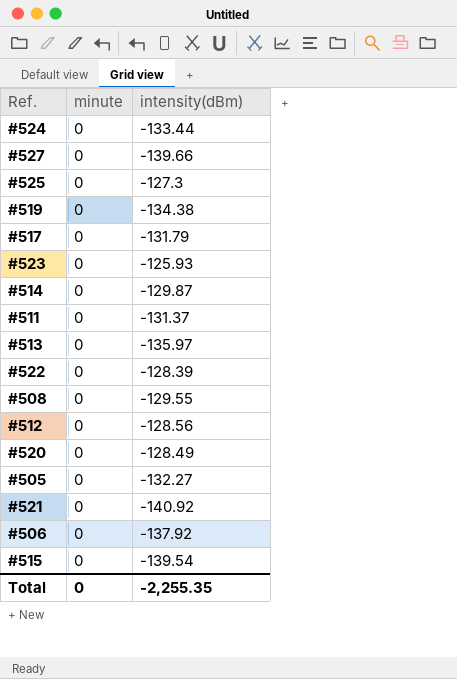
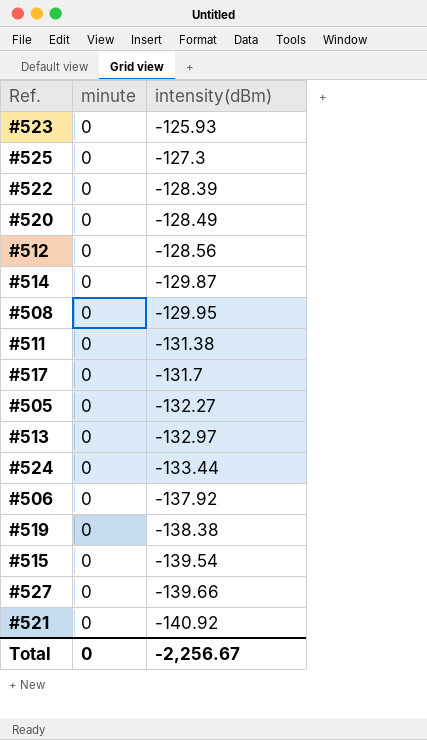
row order: none -> intensity(dBm) descending
#508 | intensity(dBm): -129.55 -> -129.95
#511 | intensity(dBm): -131.37 -> -131.38
#517 | intensity(dBm): -131.79 -> -131.7
#513 | intensity(dBm): -135.97 -> -132.97
#519 | intensity(dBm): -134.38 -> -138.38
Total | intensity(dBm): -2,255.35 -> -2,256.67

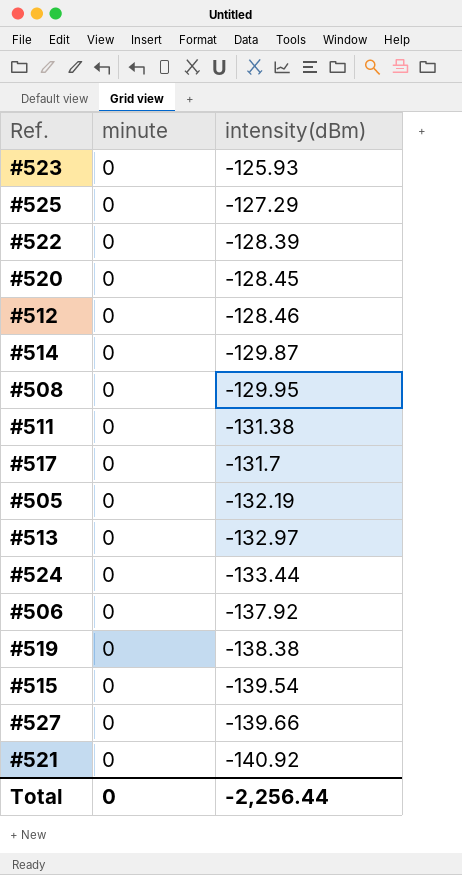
#525 | intensity(dBm): -127.3 -> -127.29
#520 | intensity(dBm): -128.49 -> -128.45
#512 | intensity(dBm): -128.56 -> -128.46
#505 | intensity(dBm): -132.27 -> -132.19
Total | intensity(dBm): -2,256.67 -> -2,256.44

